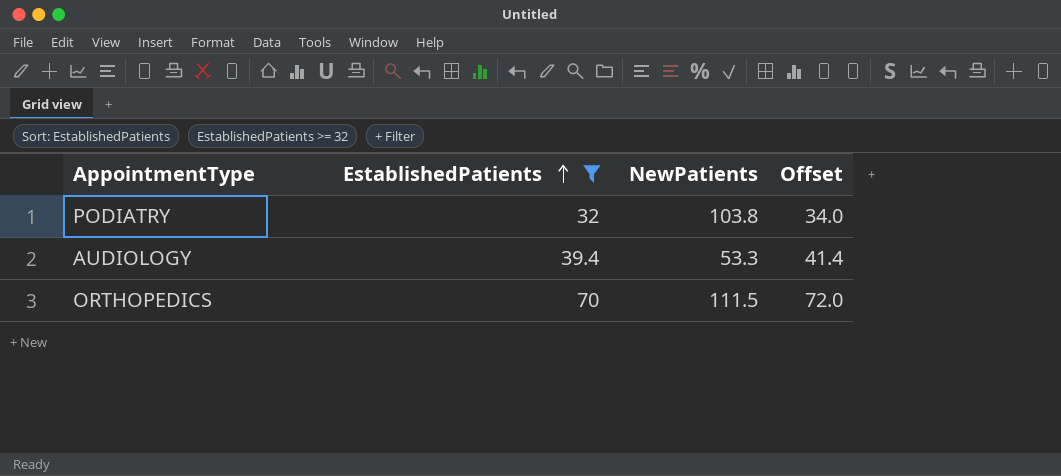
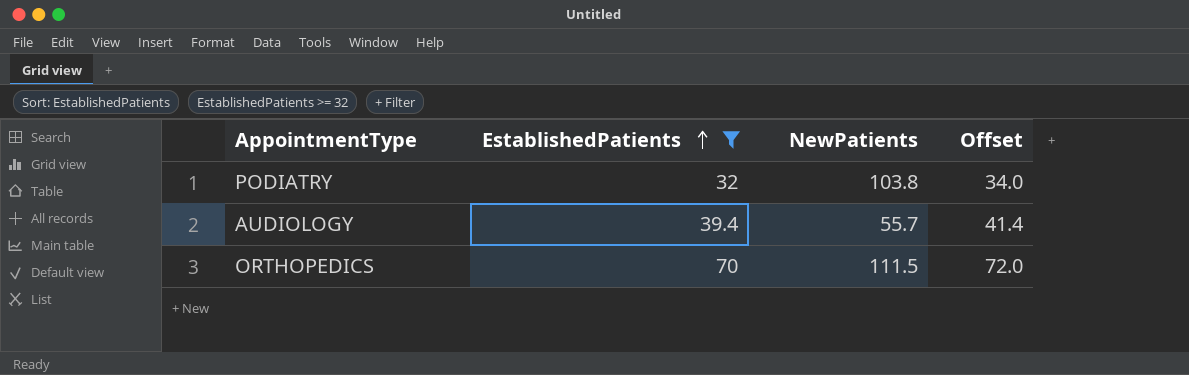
AUDIOLOGY | NewPatients: 53.3 -> 55.7

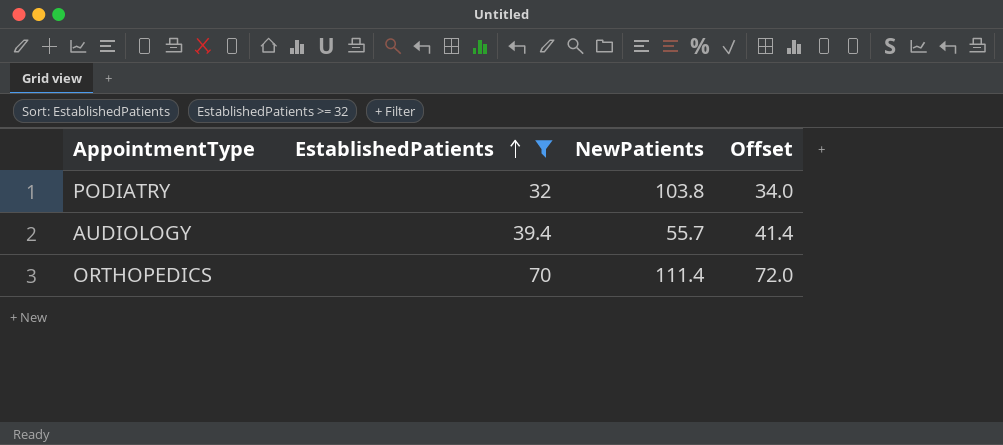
ORTHOPEDICS | NewPatients: 111.5 -> 111.4

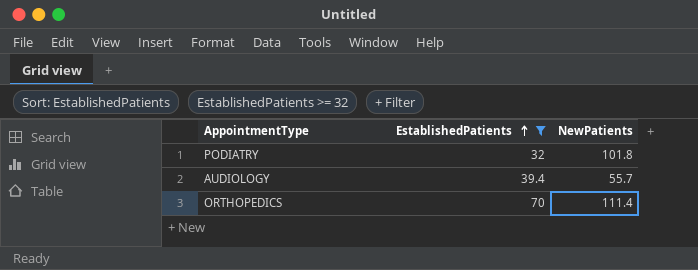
column Offset | formula: [EstablishedPatients] + 2 -> none
PODIATRY | NewPatients: 103.8 -> 101.8

